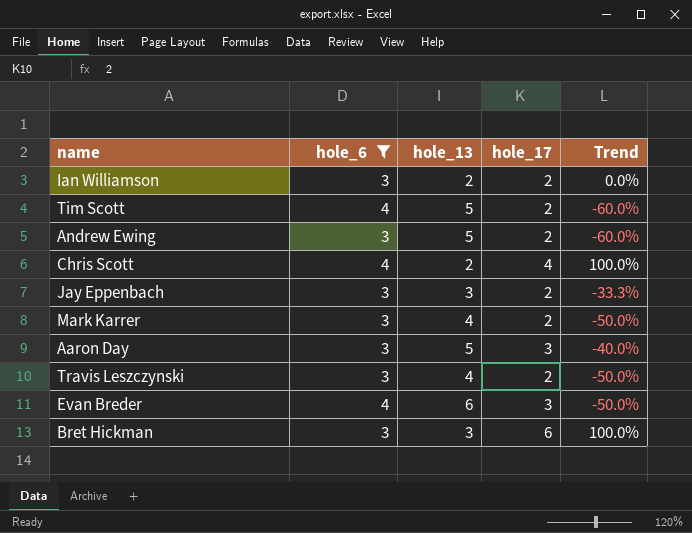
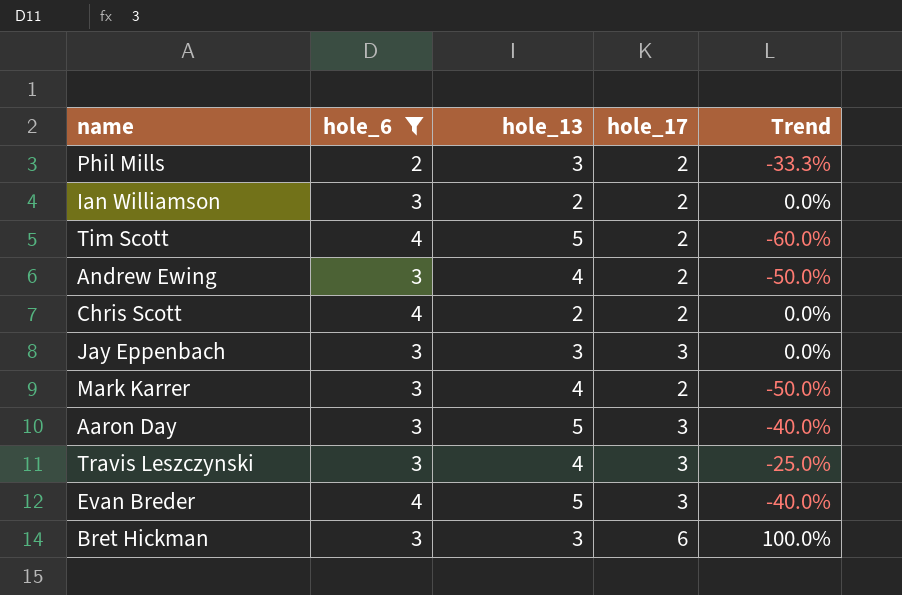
row Phil Mills: none -> 2 | 3 | 2 | -33.3%
Andrew Ewing | hole_13: 5 -> 4
Andrew Ewing | Trend: -60.0% -> -50.0%
Chris Scott | hole_17: 4 -> 2
Chris Scott | Trend: 100.0% -> 0.0%
Jay Eppenbach | hole_17: 2 -> 3
Jay Eppenbach | Trend: -33.3% -> 0.0%
Travis Leszczynski | hole_17: 2 -> 3
Travis Leszczynski | Trend: -50.0% -> -25.0%
Evan Breder | hole_13: 6 -> 5
Evan Breder | Trend: -50.0% -> -40.0%

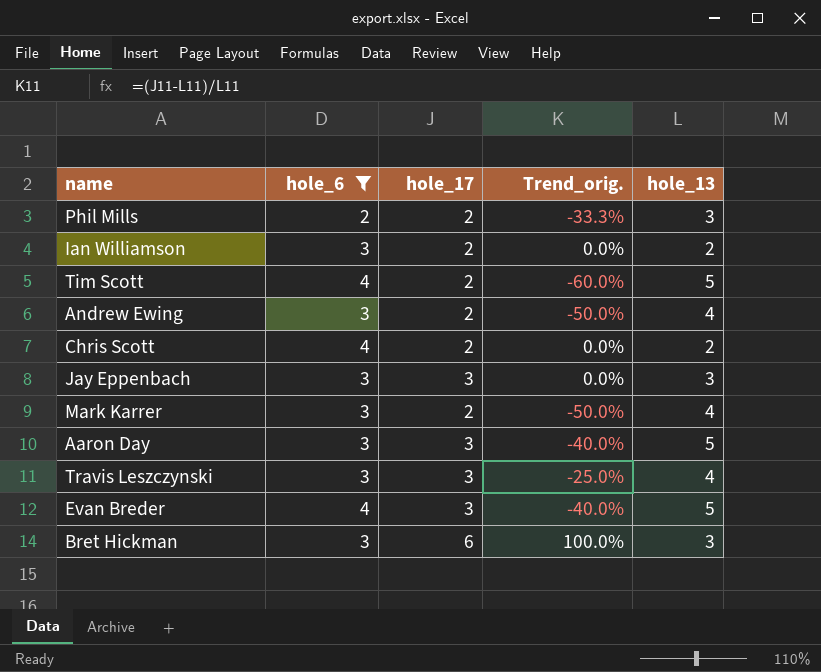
column name: Trend -> Trend_orig.
column hole_13 | position: 3 -> 5

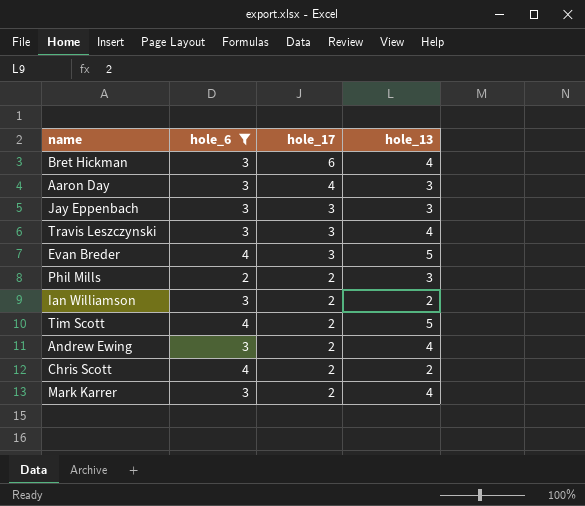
row order: none -> hole_17 descending
column Trend_orig. | formula: ([hole_17] - [hole_13]) / [hole_13] -> none
Bret Hickman | hole_13: 3 -> 4
Aaron Day | hole_17: 3 -> 4
Aaron Day | hole_13: 5 -> 3

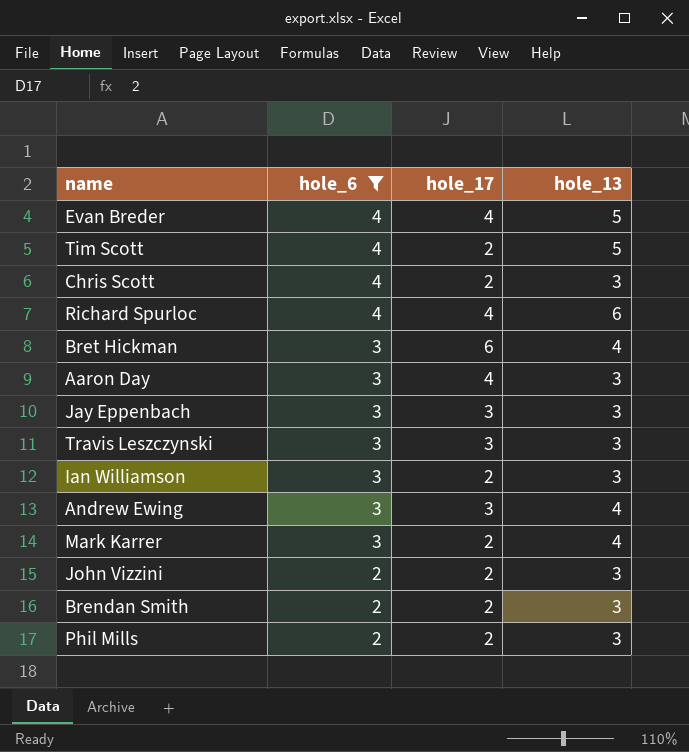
row order: hole_17 descending -> hole_6 descending
Evan Breder | hole_17: 3 -> 4
Chris Scott | hole_13: 2 -> 3
row Richard Spurloc: none -> 4 | 4 | 6
Travis Leszczynski | hole_13: 4 -> 3
Ian Williamson | hole_13: 2 -> 3
Andrew Ewing | hole_17: 2 -> 3
row John Vizzini: none -> 2 | 2 | 3
row Brendan Smith: none -> 2 | 2 | 3

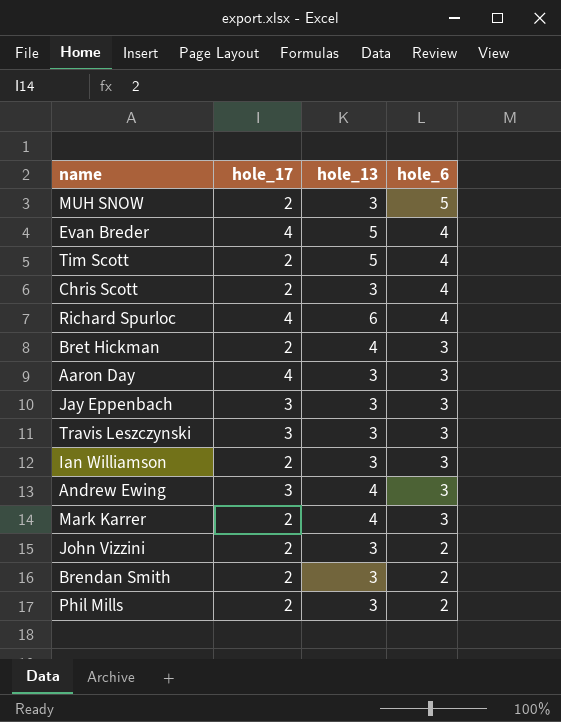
filter: hole_6 != 5 -> none
column hole_6 | position: 2 -> 4
Bret Hickman | hole_17: 6 -> 2

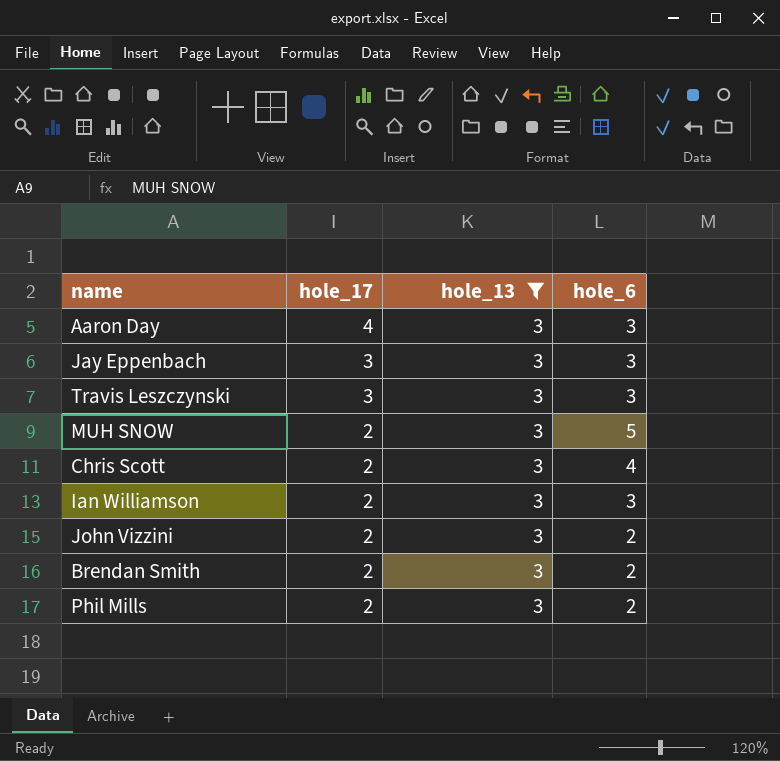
filter: none -> hole_13 = 3
row order: hole_6 descending -> hole_17 descending

